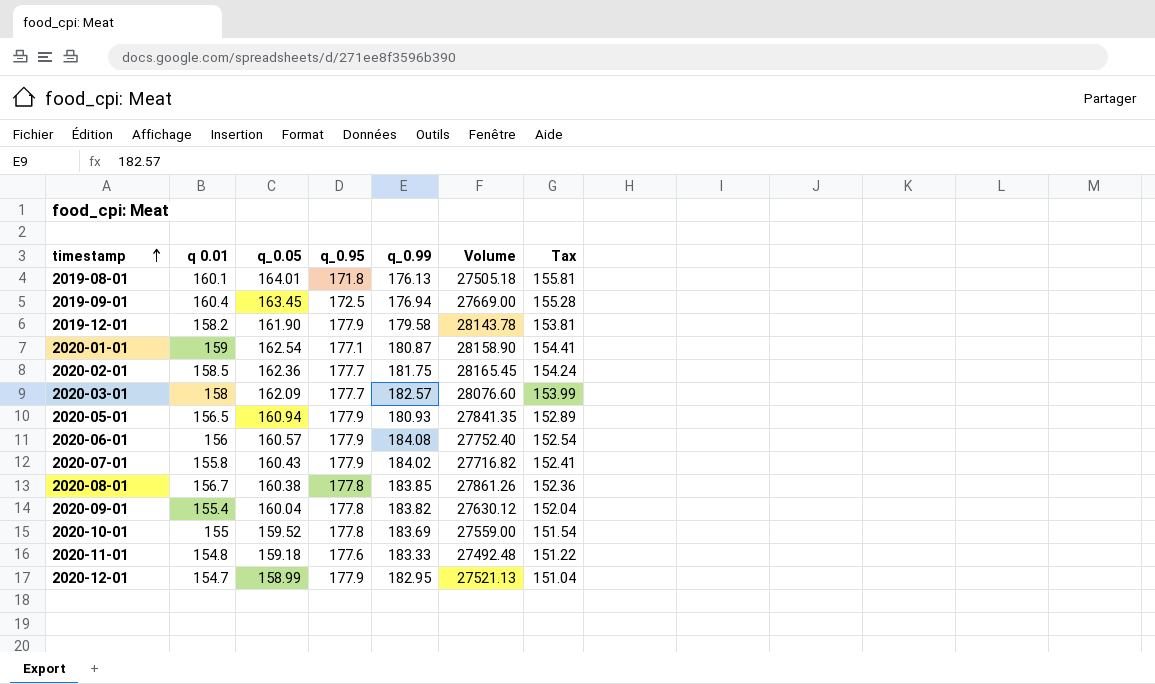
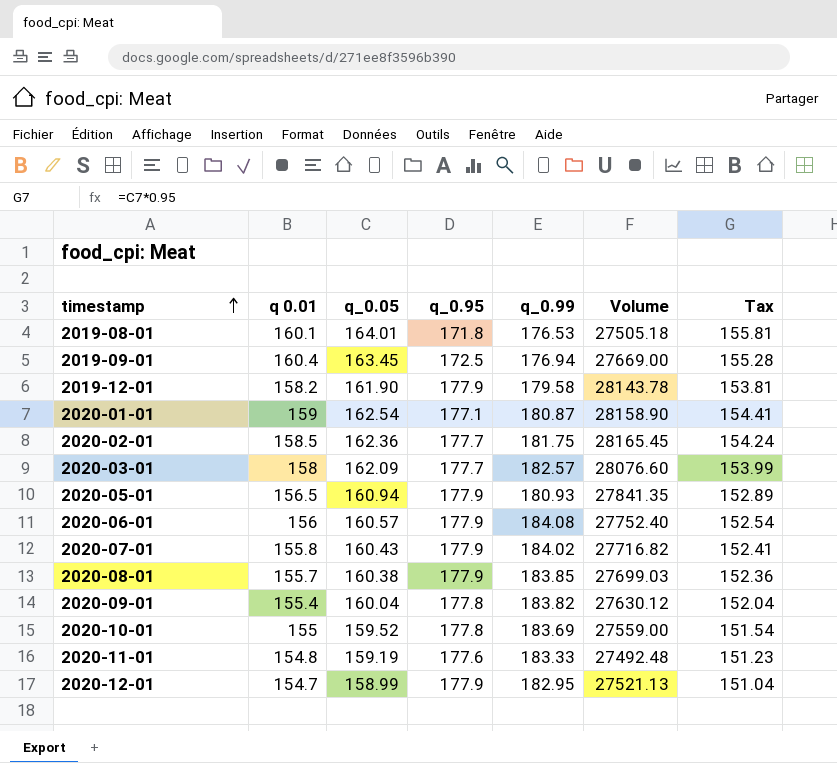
2019-08-01 | q_0.99: 176.13 -> 176.53
2020-08-01 | q 0.01: 156.7 -> 155.7
2020-08-01 | q_0.95: 177.8 -> 177.9
2020-08-01 | Volume: 27861.26 -> 27699.03
2020-11-01 | q_0.05: 159.18 -> 159.19
2020-11-01 | Tax: 151.22 -> 151.23

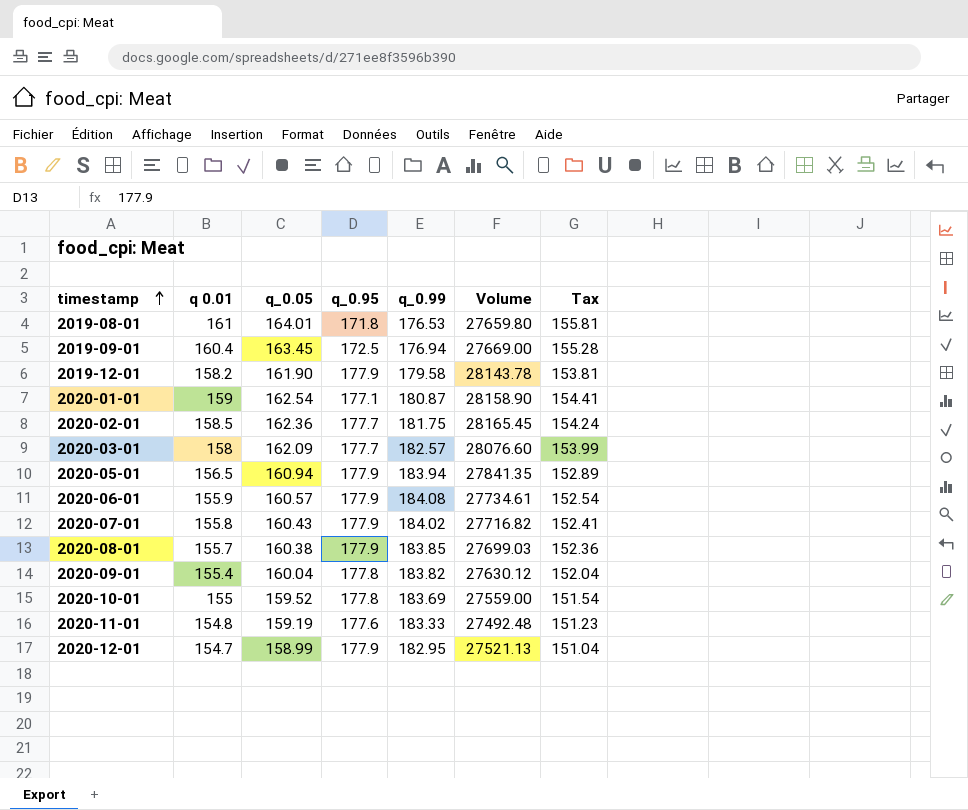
2019-08-01 | q 0.01: 160.1 -> 161
2019-08-01 | Volume: 27505.18 -> 27659.80
2020-05-01 | q_0.99: 180.93 -> 183.94
2020-06-01 | q 0.01: 156 -> 155.9
2020-06-01 | Volume: 27752.40 -> 27734.61

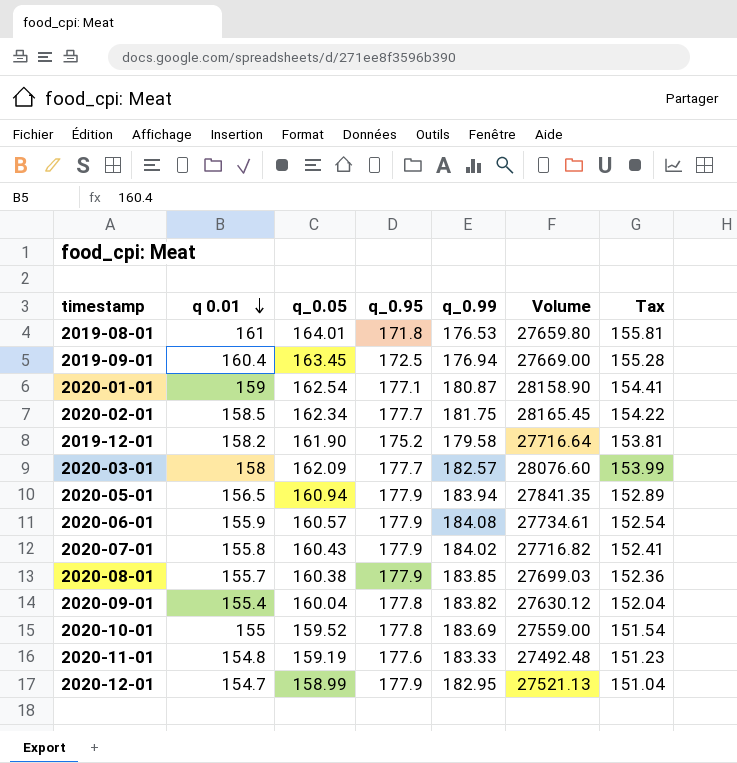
row order: timestamp ascending -> q 0.01 descending
2020-02-01 | q_0.05: 162.36 -> 162.34
2020-02-01 | Tax: 154.24 -> 154.22
2019-12-01 | q_0.95: 177.9 -> 175.2
2019-12-01 | Volume: 28143.78 -> 27716.64

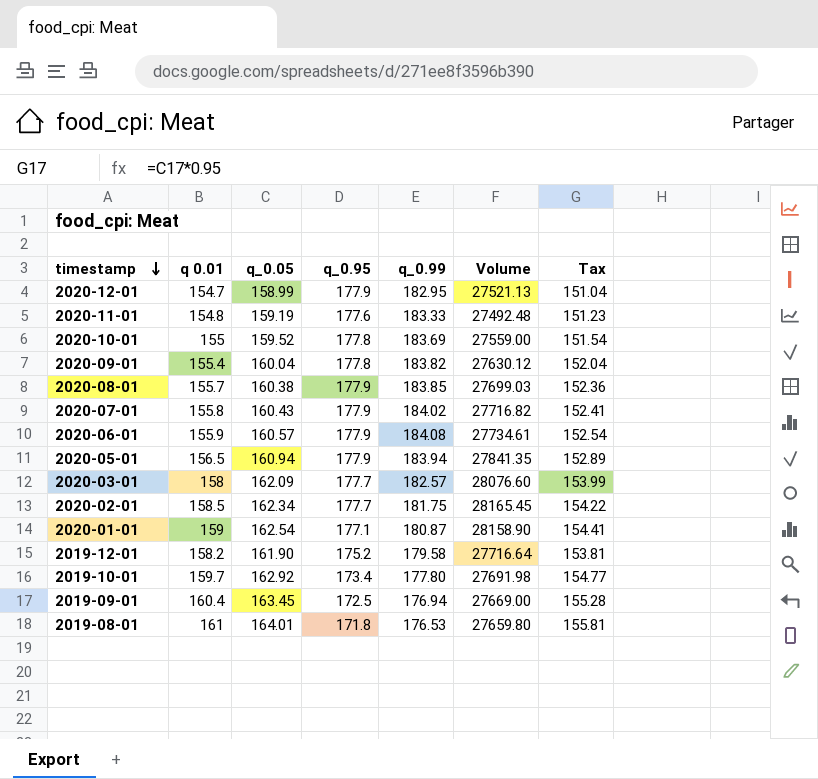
row order: q 0.01 descending -> timestamp descending
row 2019-10-01: none -> 159.7 | 162.92 | 173.4 | 177.80 | 27691.98 | 154.77

